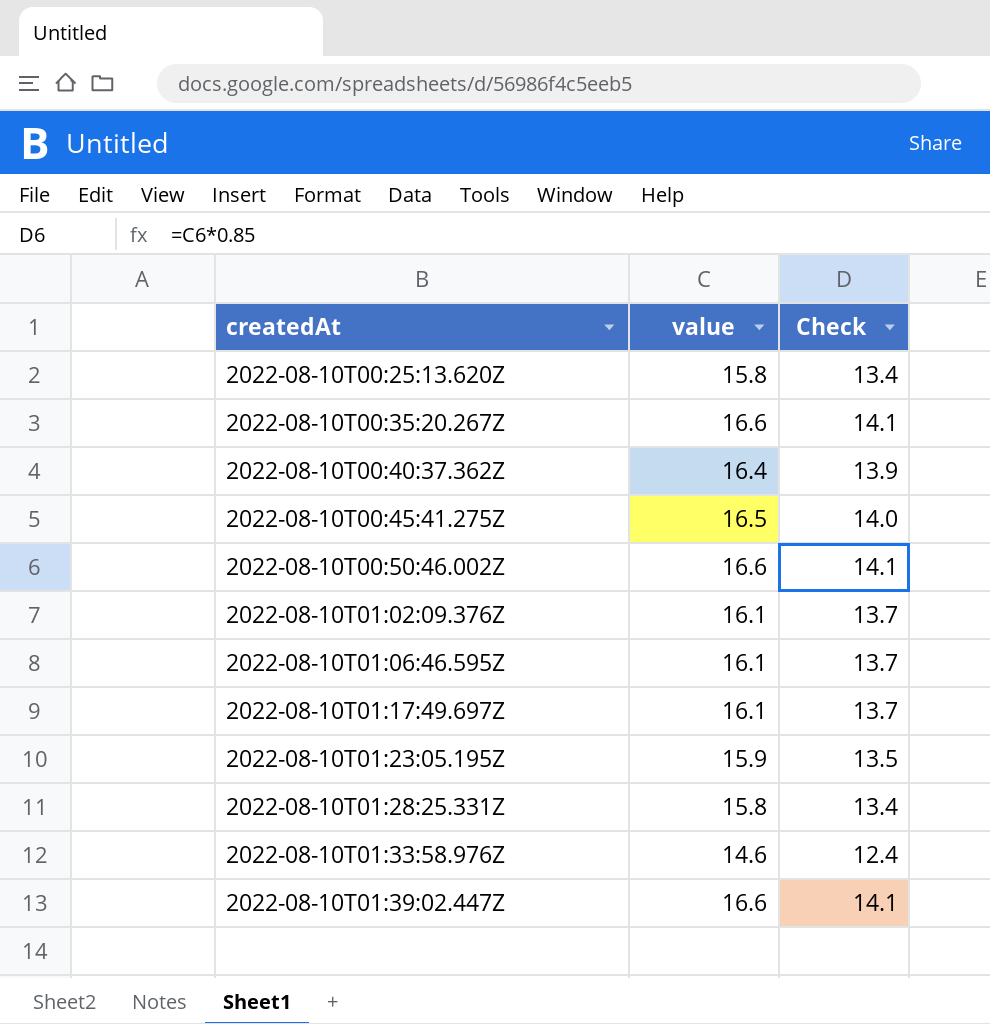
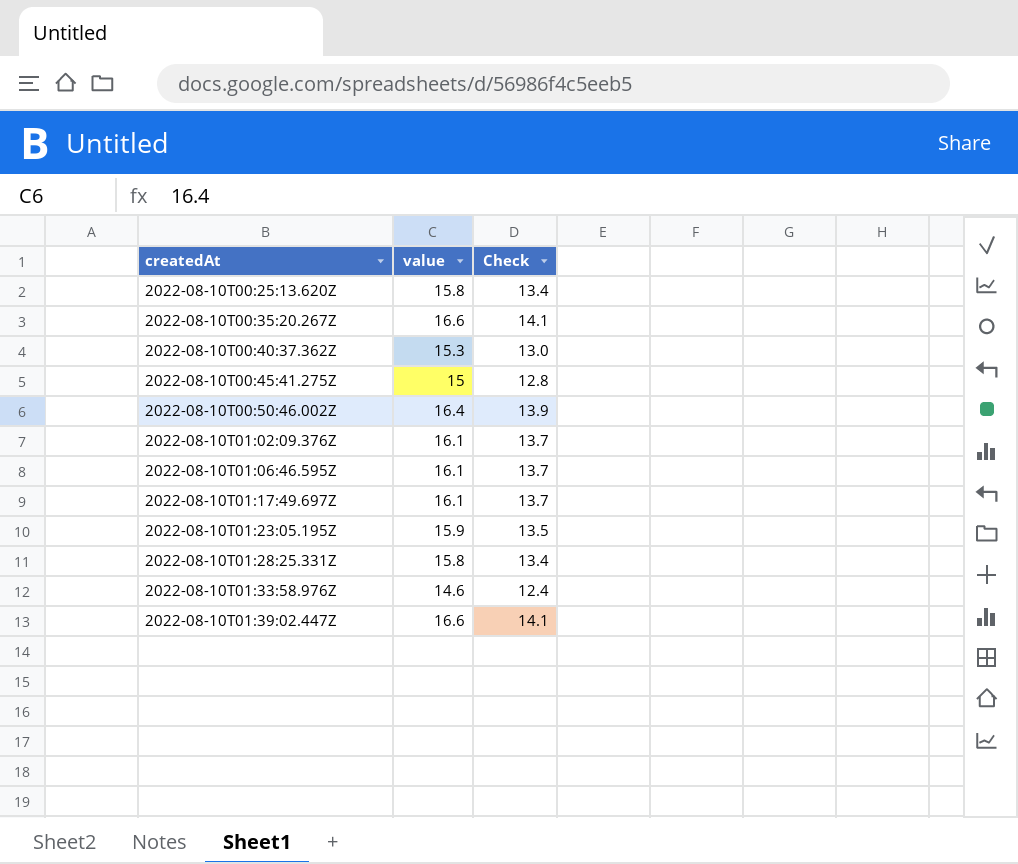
2022-08-10T00:40:37.362Z | value: 16.4 -> 15.3
2022-08-10T00:40:37.362Z | Check: 13.9 -> 13.0
2022-08-10T00:45:41.275Z | value: 16.5 -> 15
2022-08-10T00:45:41.275Z | Check: 14.0 -> 12.8
2022-08-10T00:50:46.002Z | value: 16.6 -> 16.4
2022-08-10T00:50:46.002Z | Check: 14.1 -> 13.9

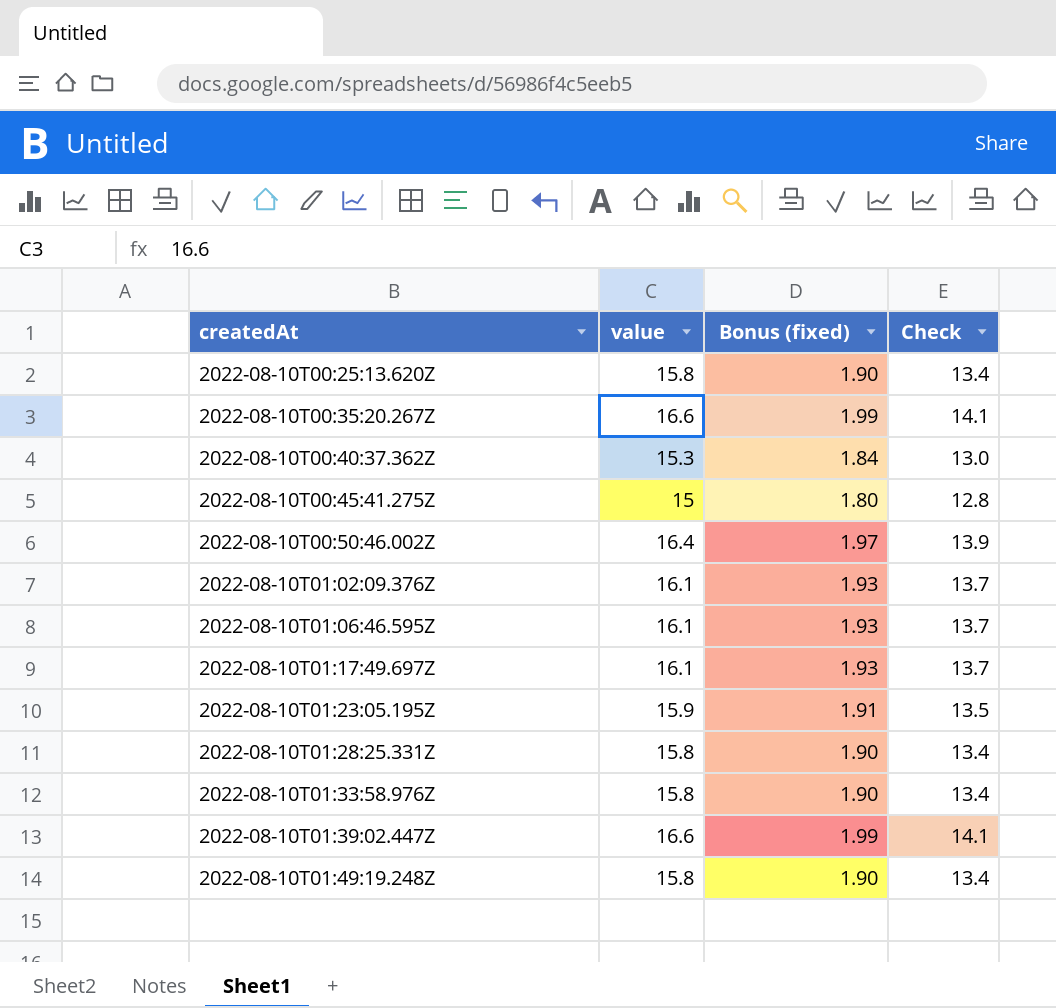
column Bonus (fixed) | formula: none -> [value] * 0.12
2022-08-10T01:33:58.976Z | value: 14.6 -> 15.8
2022-08-10T01:33:58.976Z | Check: 12.4 -> 13.4
row 2022-08-10T01:49:19.248Z: none -> 15.8 | 1.90 | 13.4

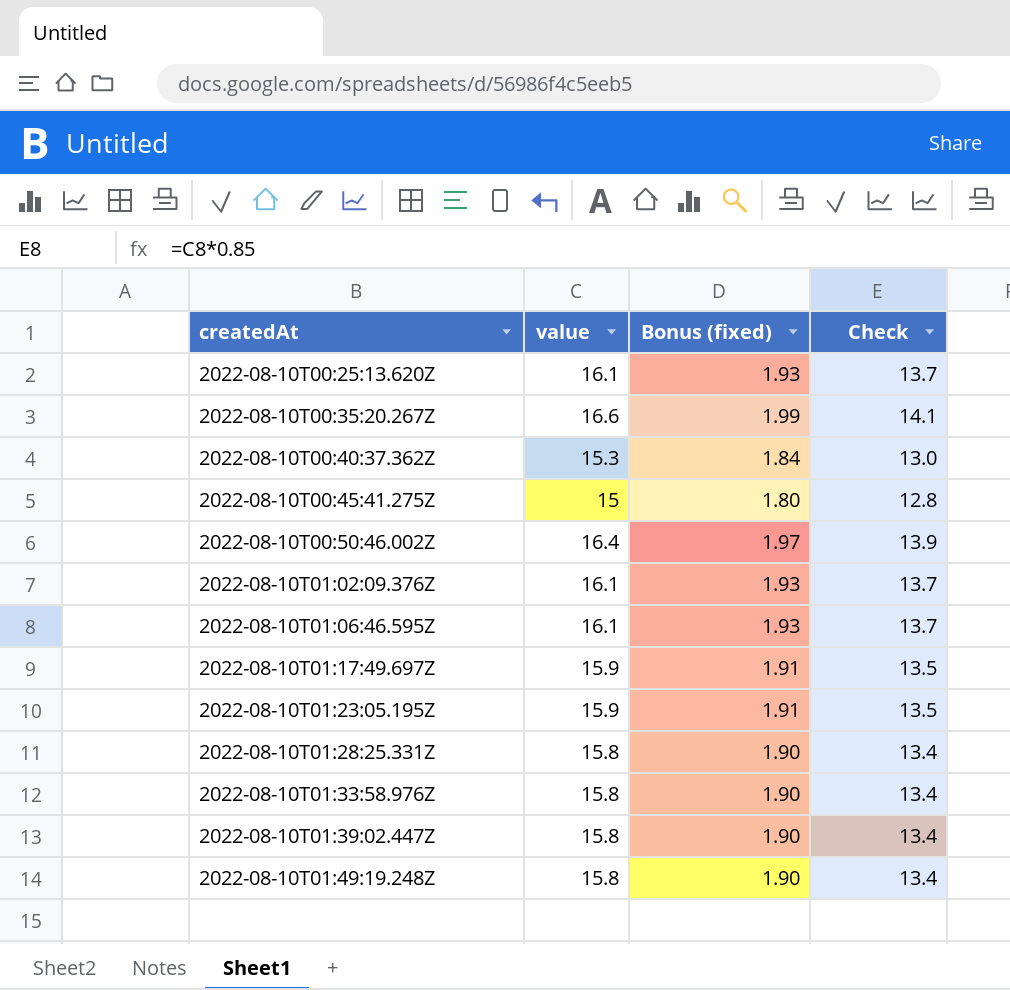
2022-08-10T00:25:13.620Z | value: 15.8 -> 16.1
2022-08-10T00:25:13.620Z | Bonus (fixed): 1.90 -> 1.93
2022-08-10T00:25:13.620Z | Check: 13.4 -> 13.7
2022-08-10T01:17:49.697Z | value: 16.1 -> 15.9
2022-08-10T01:17:49.697Z | Bonus (fixed): 1.93 -> 1.91
2022-08-10T01:17:49.697Z | Check: 13.7 -> 13.5
2022-08-10T01:39:02.447Z | value: 16.6 -> 15.8
2022-08-10T01:39:02.447Z | Bonus (fixed): 1.99 -> 1.90
2022-08-10T01:39:02.447Z | Check: 14.1 -> 13.4

